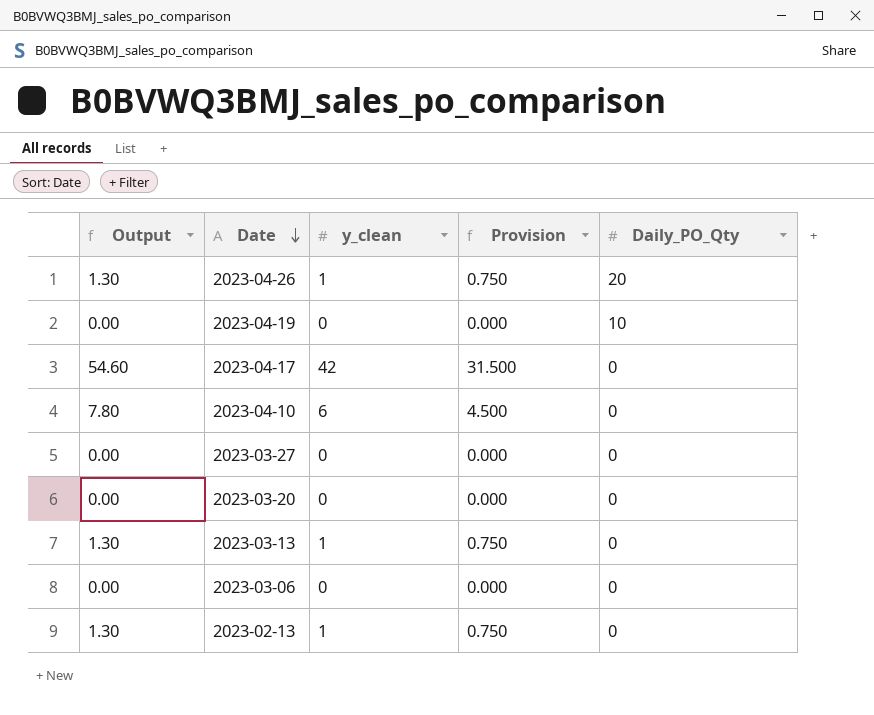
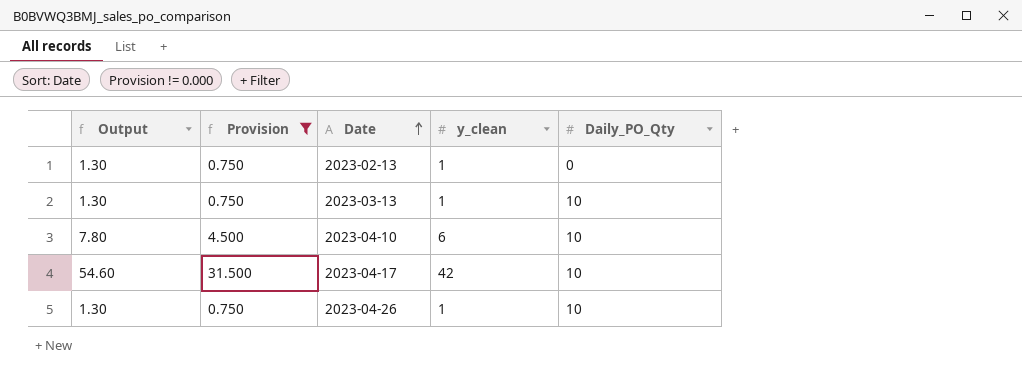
filter: none -> Provision != 0.000
row order: Date descending -> Date ascending
column Provision | position: 4 -> 2
2023-03-13 | Daily_PO_Qty: 0 -> 10
2023-04-10 | Daily_PO_Qty: 0 -> 10
2023-04-17 | Daily_PO_Qty: 0 -> 10
2023-04-26 | Daily_PO_Qty: 20 -> 10

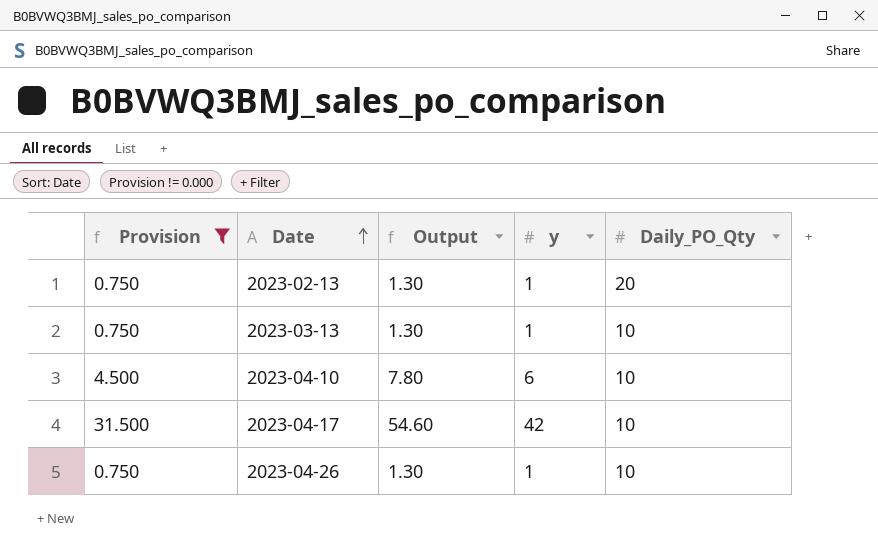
column Output | position: 1 -> 3
column name: y_clean -> y
2023-02-13 | Daily_PO_Qty: 0 -> 20

